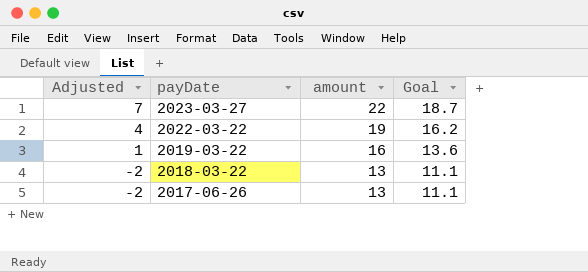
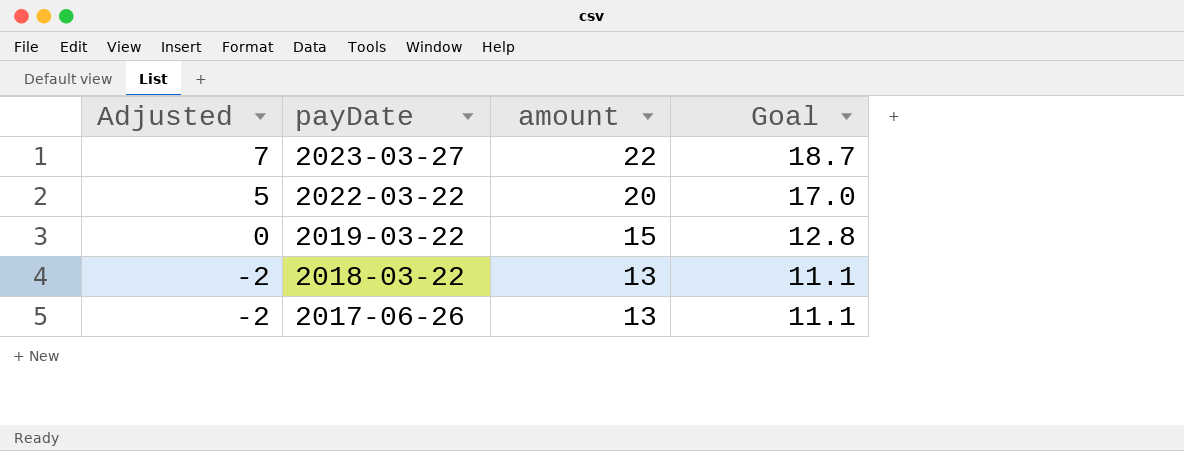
2022-03-22 | Adjusted: 4 -> 5
2022-03-22 | amount: 19 -> 20
2022-03-22 | Goal: 16.2 -> 17.0
2019-03-22 | Adjusted: 1 -> 0
2019-03-22 | amount: 16 -> 15
2019-03-22 | Goal: 13.6 -> 12.8

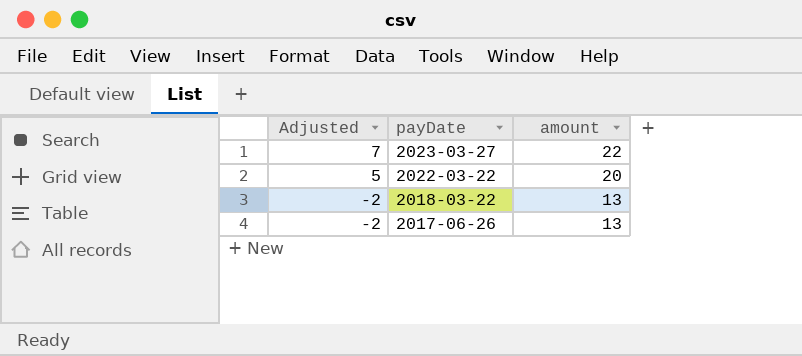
column Goal | formula: [amount] * 0.85 -> none
row 2019-03-22: 0 | 15 | 12.8 -> none

